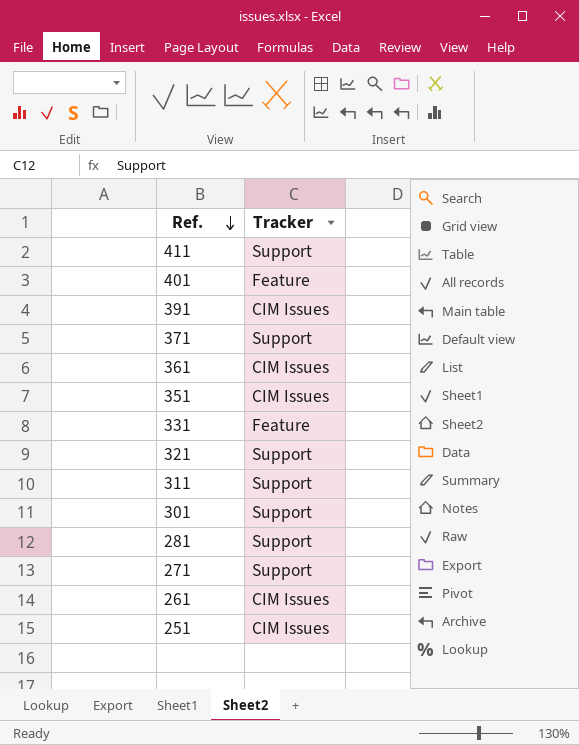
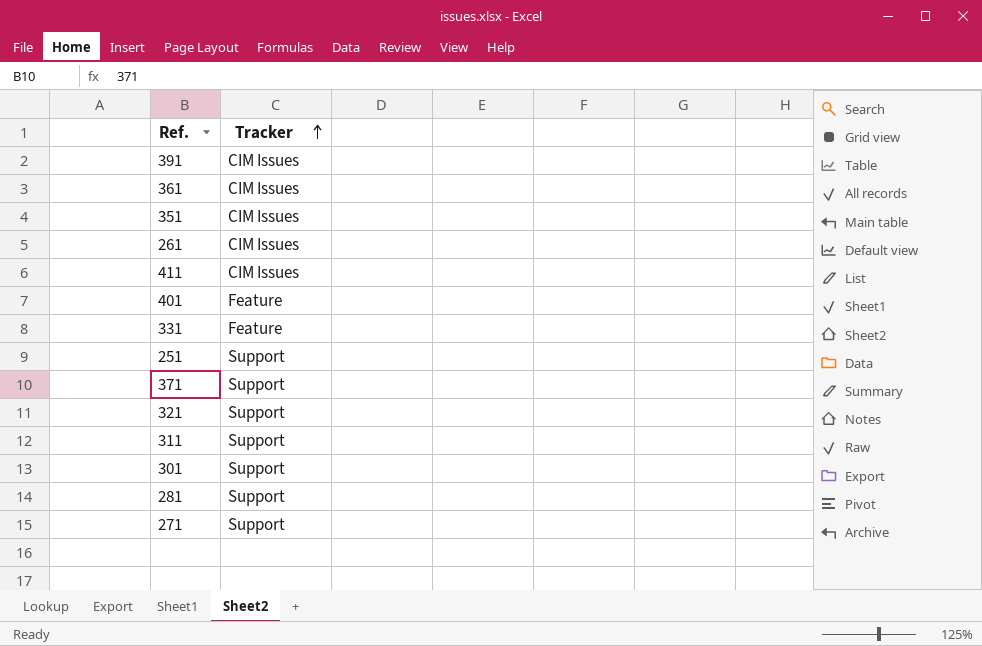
row order: Ref. descending -> Tracker ascending
411 | Tracker: Support -> CIM Issues
251 | Tracker: CIM Issues -> Support

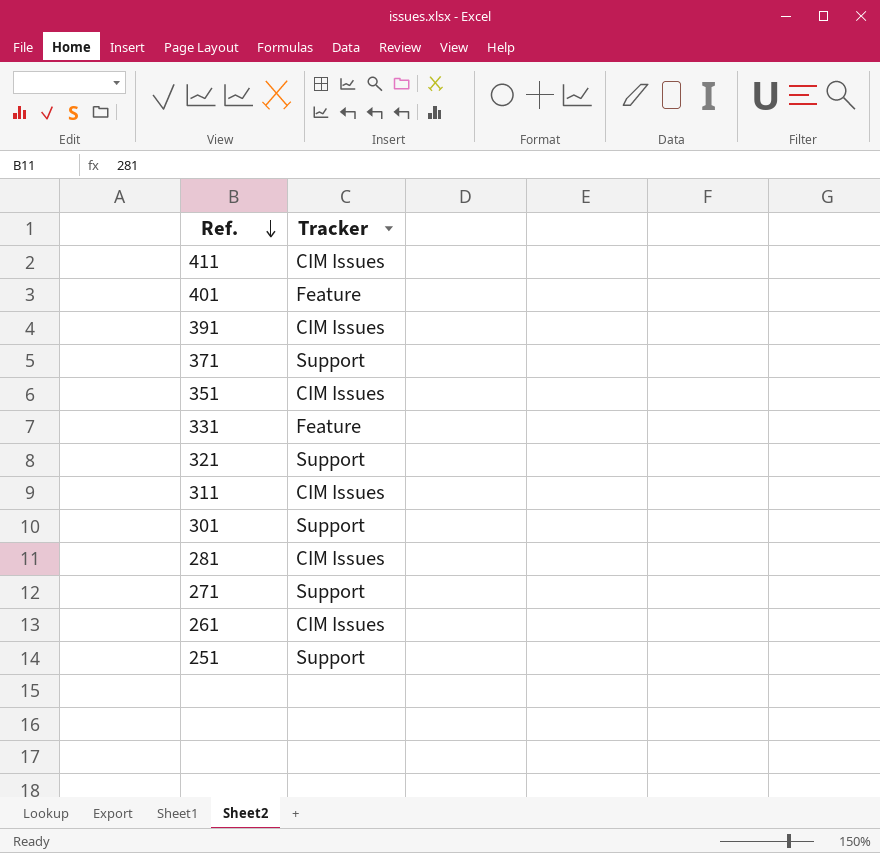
row order: Tracker ascending -> Ref. descending
row 361: CIM Issues -> none
311 | Tracker: Support -> CIM Issues
281 | Tracker: Support -> CIM Issues

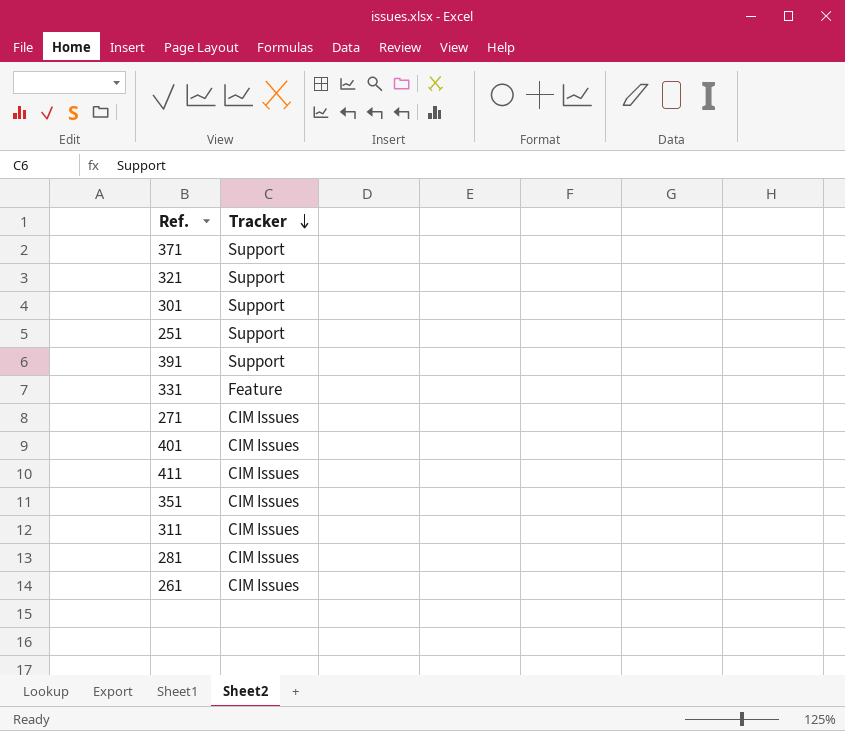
row order: Ref. descending -> Tracker descending
391 | Tracker: CIM Issues -> Support
271 | Tracker: Support -> CIM Issues
401 | Tracker: Feature -> CIM Issues

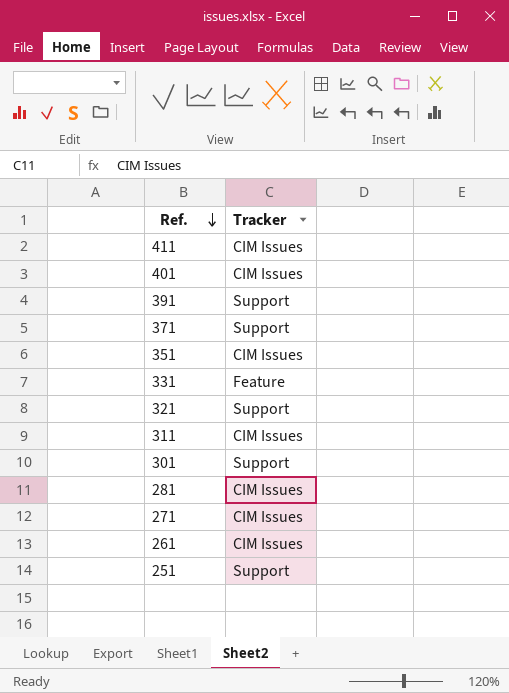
row order: Tracker descending -> Ref. descending

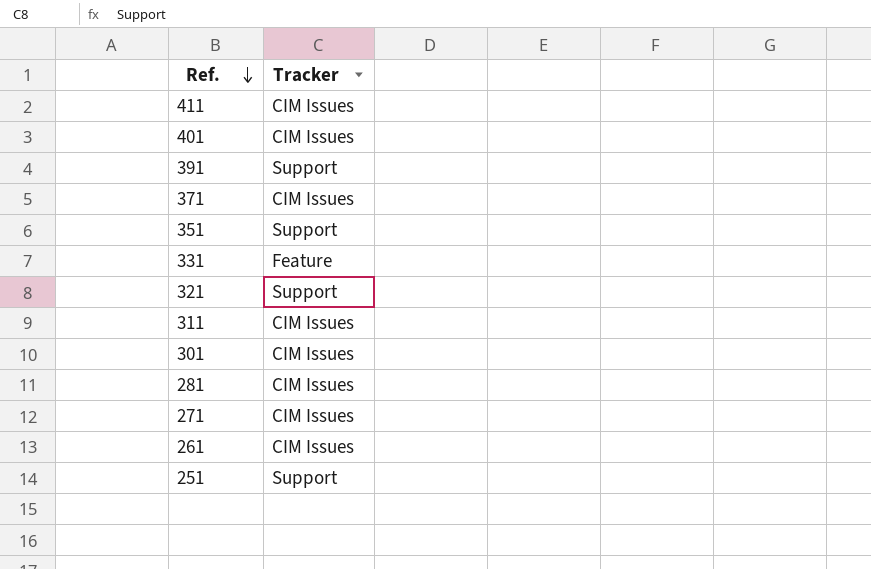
371 | Tracker: Support -> CIM Issues
351 | Tracker: CIM Issues -> Support
301 | Tracker: Support -> CIM Issues

